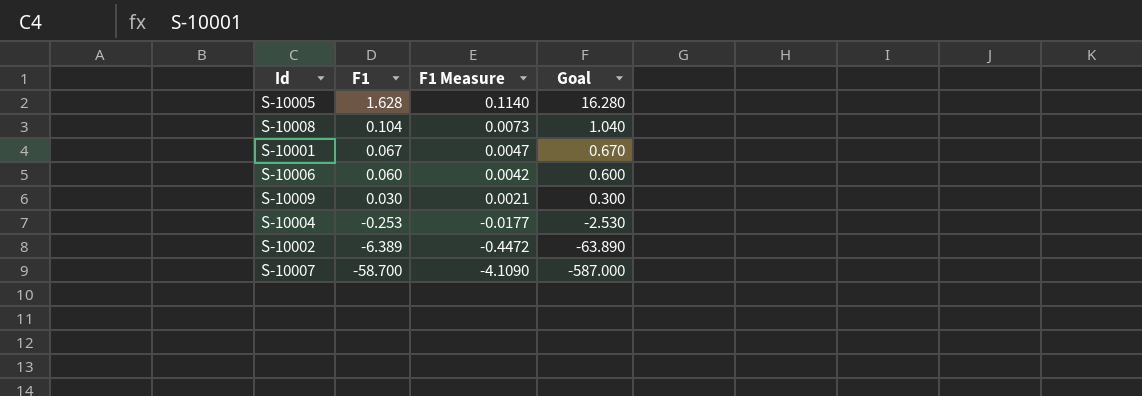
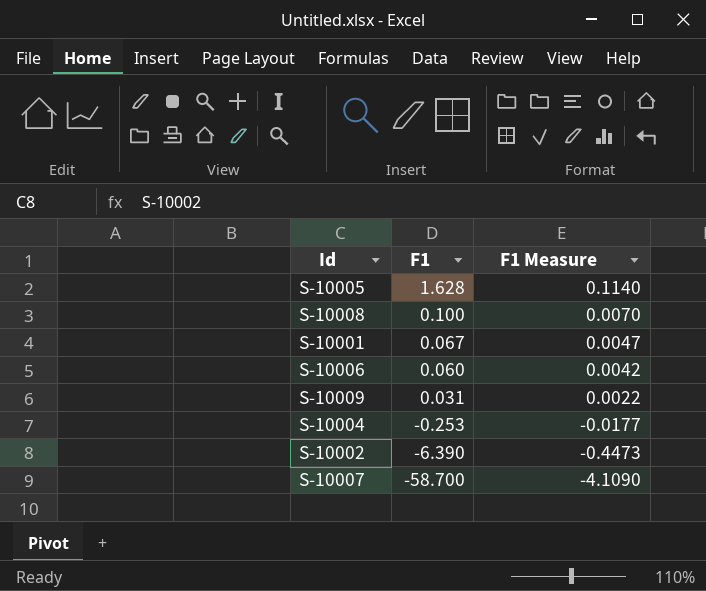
column Goal | formula: [F1] * 10 -> none
S-10008 | F1: 0.104 -> 0.100
S-10008 | F1 Measure: 0.0073 -> 0.0070
S-10009 | F1: 0.030 -> 0.031
S-10009 | F1 Measure: 0.0021 -> 0.0022
S-10002 | F1: -6.389 -> -6.390
S-10002 | F1 Measure: -0.4472 -> -0.4473

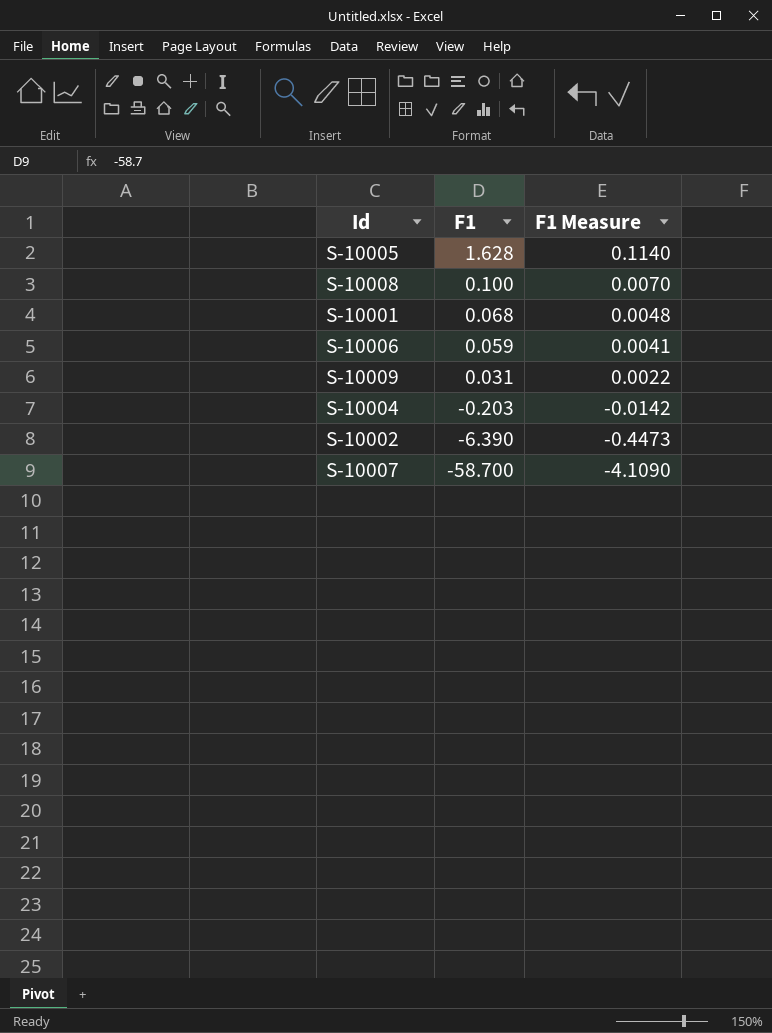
S-10001 | F1: 0.067 -> 0.068
S-10001 | F1 Measure: 0.0047 -> 0.0048
S-10006 | F1: 0.060 -> 0.059
S-10006 | F1 Measure: 0.0042 -> 0.0041
S-10004 | F1: -0.253 -> -0.203
S-10004 | F1 Measure: -0.0177 -> -0.0142

